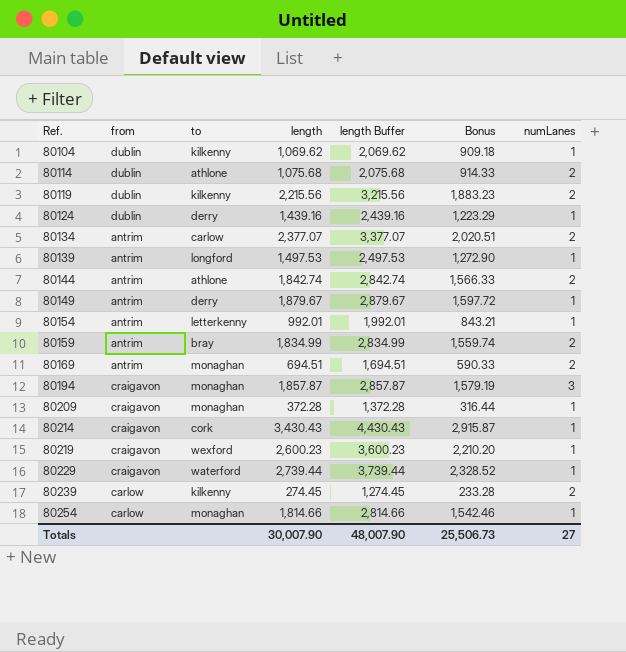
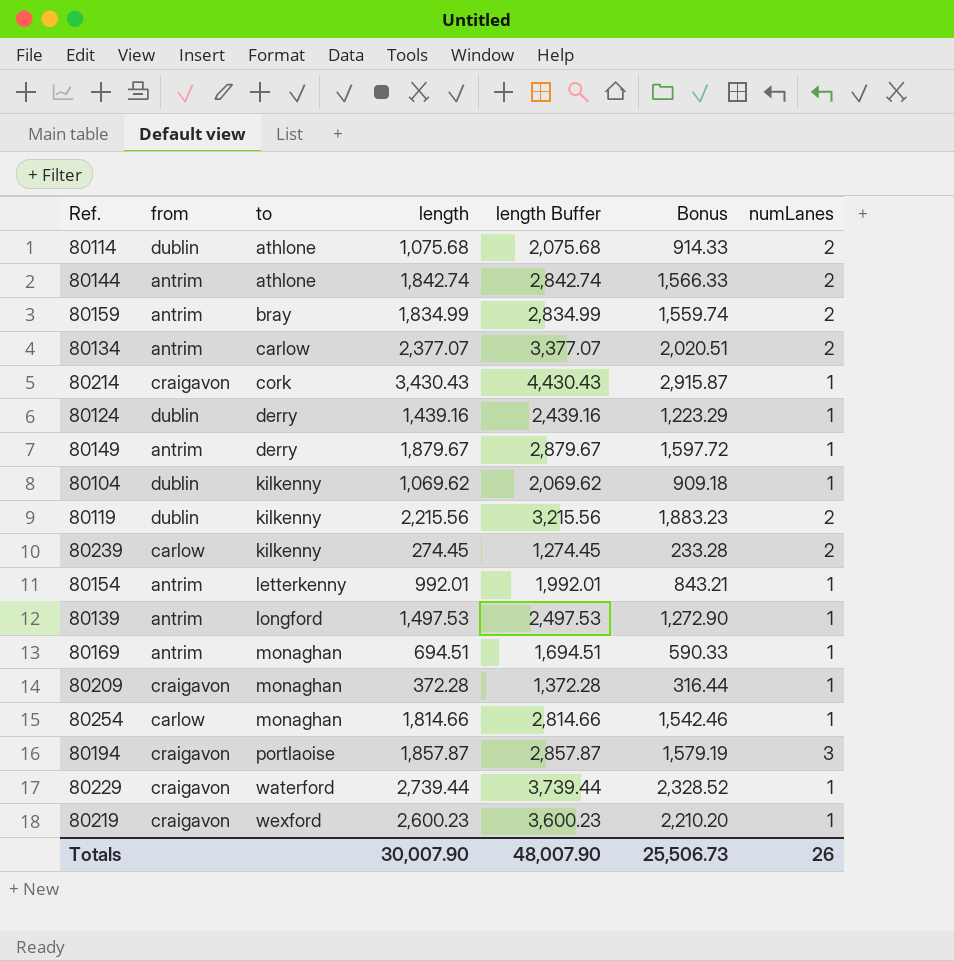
row order: Ref. ascending -> to ascending
80169 | numLanes: 2 -> 1
80194 | to: monaghan -> portlaoise
Totals | numLanes: 27 -> 26

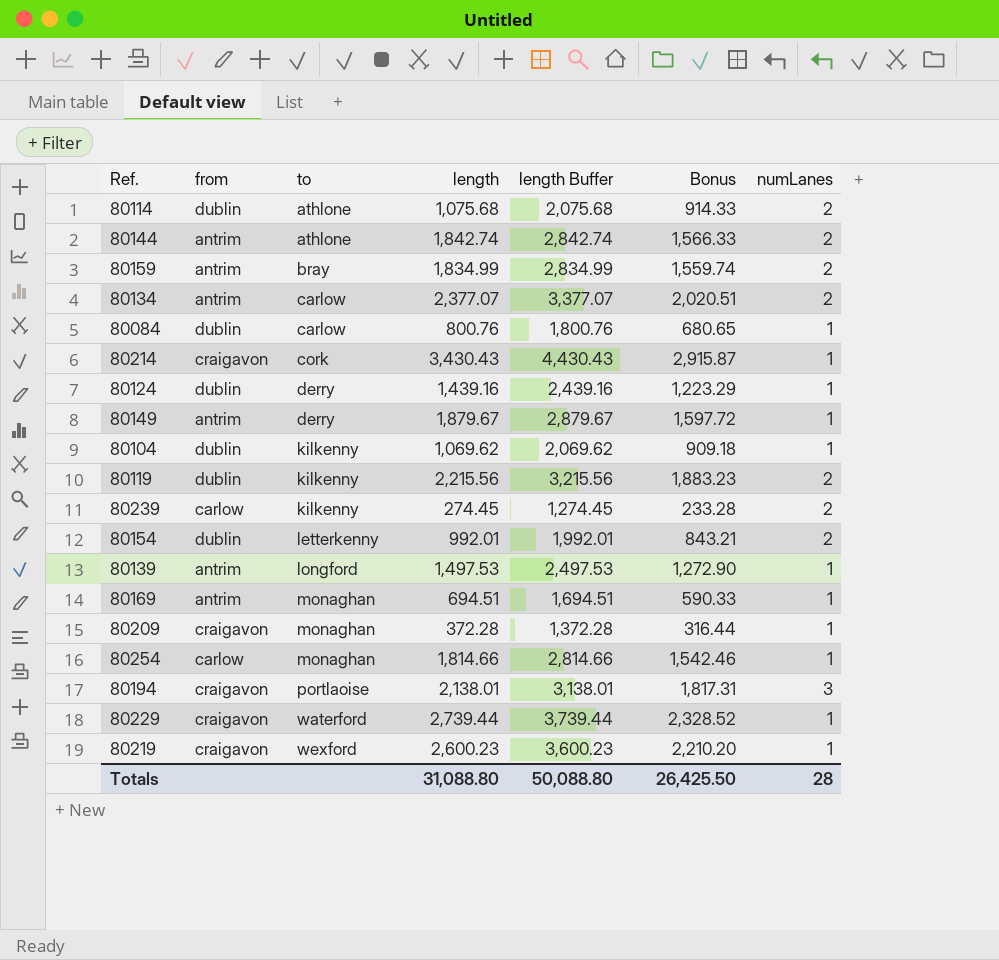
row 80084: none -> dublin | carlow | 800.76 | 1,800.76 | 680.65 | 1
80154 | from: antrim -> dublin
80154 | numLanes: 1 -> 2
80194 | length: 1,857.87 -> 2,138.01
80194 | length Buffer: 2,857.87 -> 3,138.01
80194 | Bonus: 1,579.19 -> 1,817.31
Totals | length: 30,007.90 -> 31,088.80
Totals | length Buffer: 48,007.90 -> 50,088.80
Totals | Bonus: 25,506.73 -> 26,425.50
Totals | numLanes: 26 -> 28

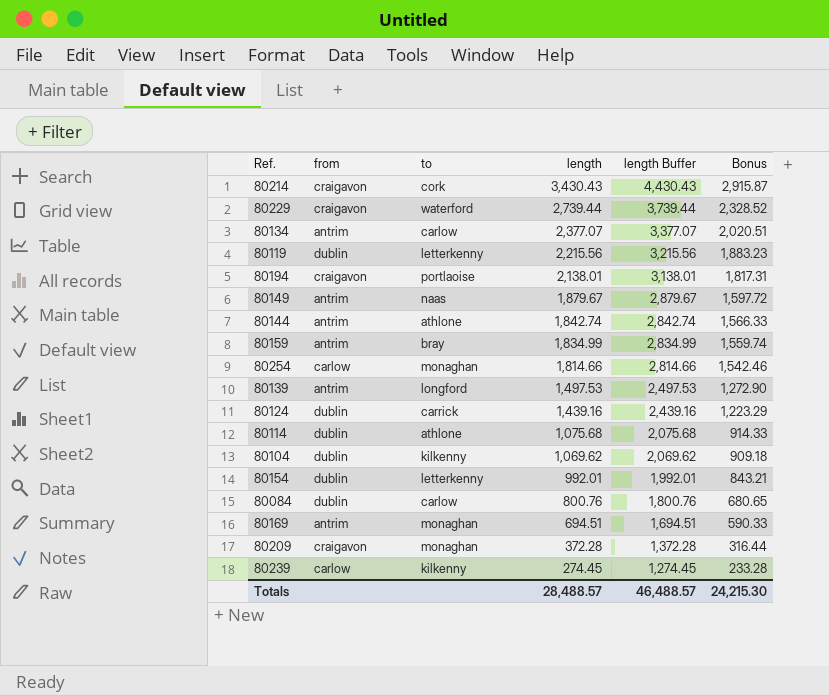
row order: to ascending -> length descending
column numLanes | position: 7 -> none
row 80219: craigavon | wexford | 2,600.23 | 3,600.23 | 2,210.20 | 1 -> none
80119 | to: kilkenny -> letterkenny
80149 | to: derry -> naas
80124 | to: derry -> carrick
Totals | length: 31,088.80 -> 28,488.57
Totals | length Buffer: 50,088.80 -> 46,488.57
Totals | Bonus: 26,425.50 -> 24,215.30

